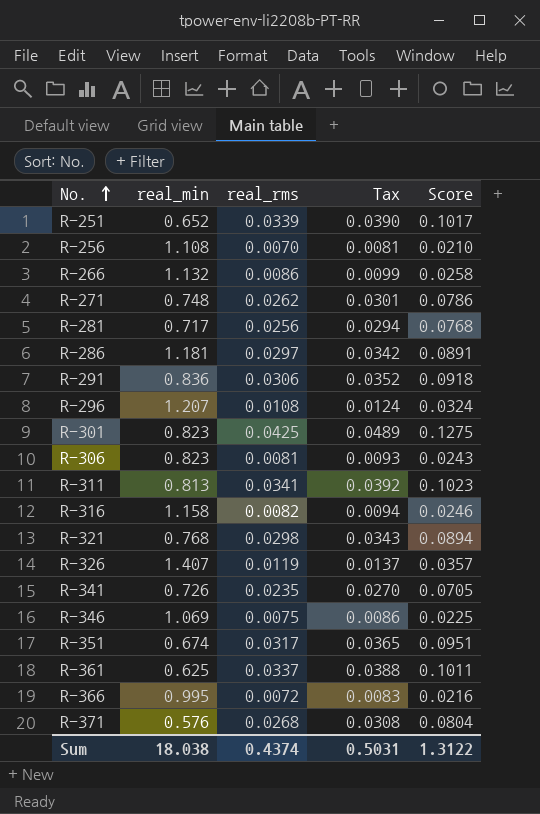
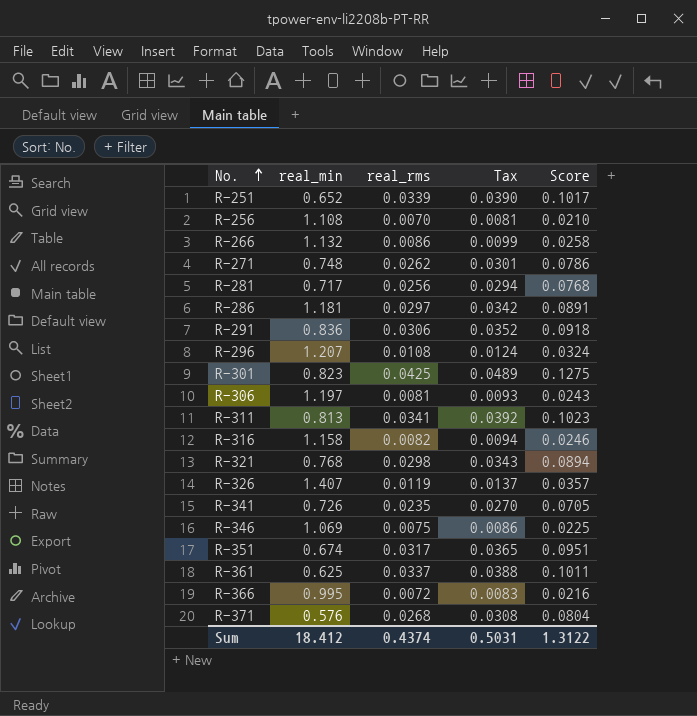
R-306 | real_min: 0.823 -> 1.197
Sum | real_min: 18.038 -> 18.412

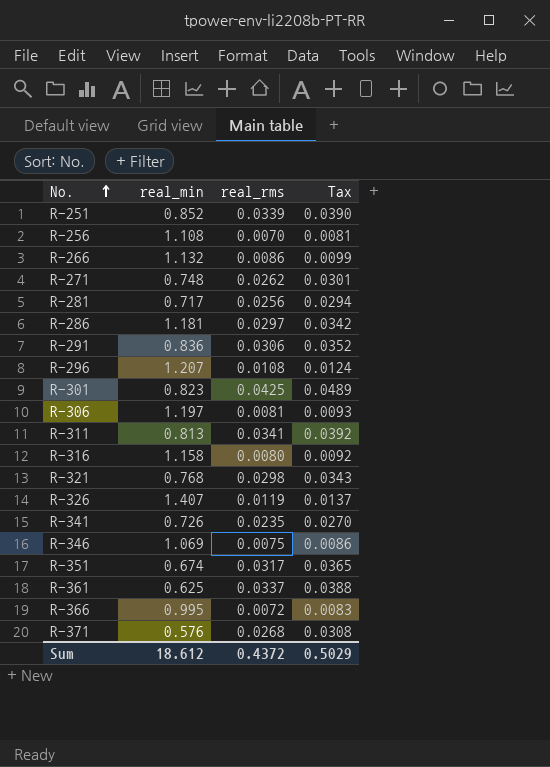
column Score | formula: [real_rms] * 3 -> none
R-251 | real_min: 0.652 -> 0.852
R-316 | real_rms: 0.0082 -> 0.0080
R-316 | Tax: 0.0094 -> 0.0092
Sum | real_min: 18.412 -> 18.612
Sum | real_rms: 0.4374 -> 0.4372
Sum | Tax: 0.5031 -> 0.5029

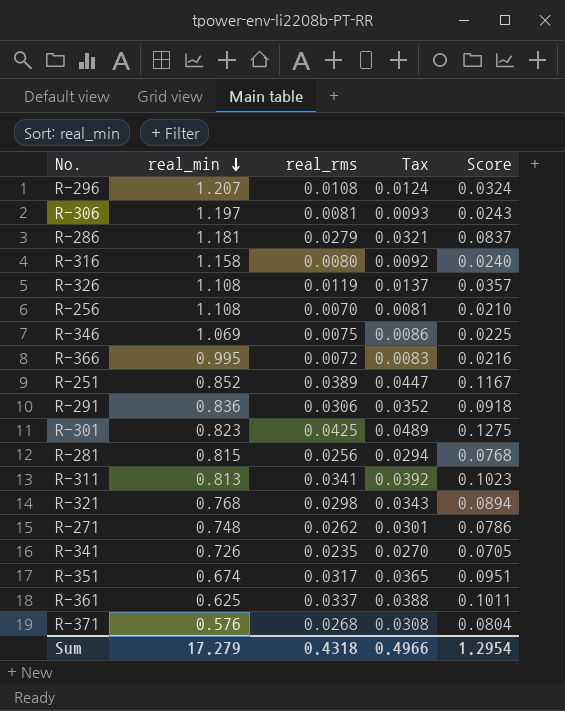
row order: No. ascending -> real_min descending
column Score | formula: none -> [real_rms] * 3
row R-266: 1.132 | 0.0086 | 0.0099 -> none
R-286 | real_rms: 0.0297 -> 0.0279
R-286 | Tax: 0.0342 -> 0.0321
R-326 | real_min: 1.407 -> 1.108
R-251 | real_rms: 0.0339 -> 0.0389
R-251 | Tax: 0.0390 -> 0.0447
R-281 | real_min: 0.717 -> 0.815
Sum | real_min: 18.612 -> 17.279
Sum | real_rms: 0.4372 -> 0.4318
Sum | Tax: 0.5029 -> 0.4966

